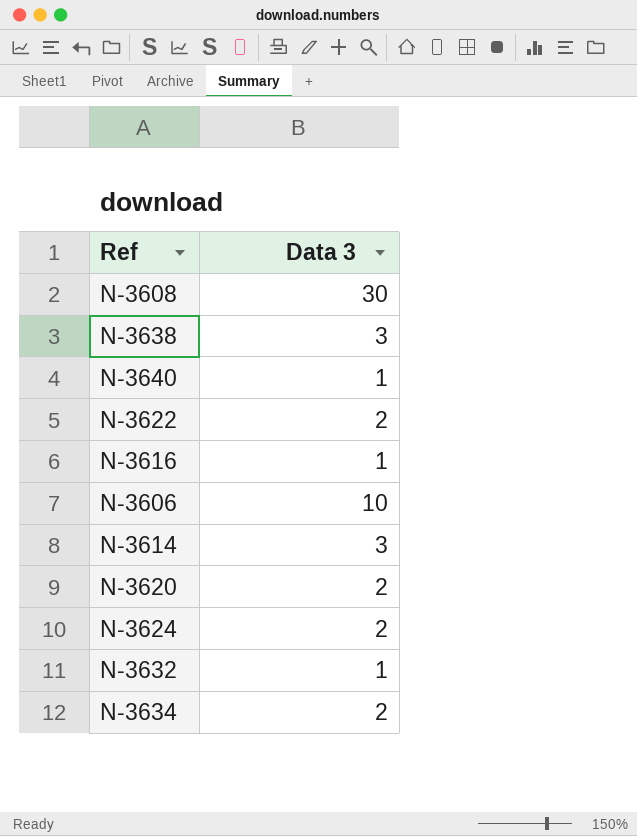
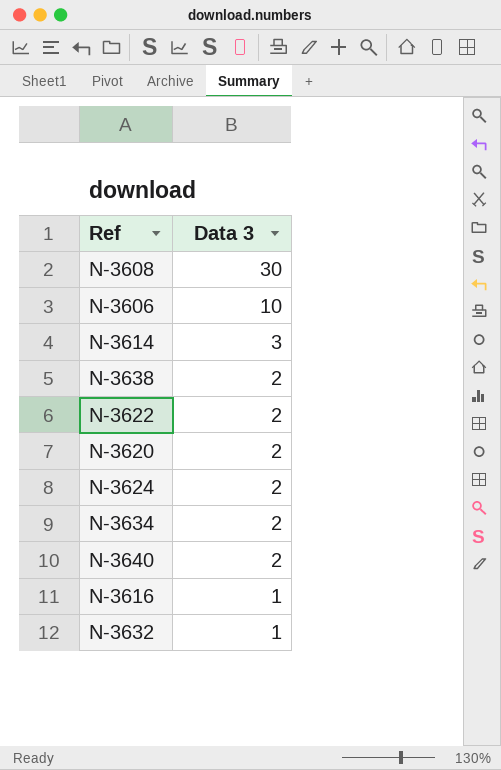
row order: none -> Data 3 descending
N-3638 | Data 3: 3 -> 2
N-3640 | Data 3: 1 -> 2

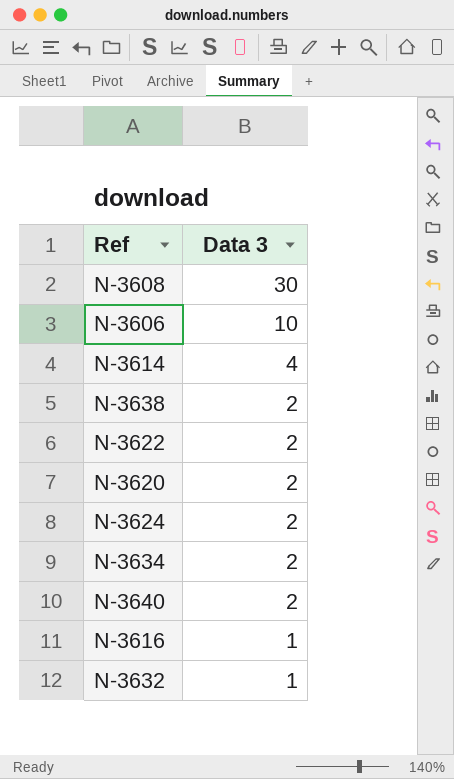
N-3614 | Data 3: 3 -> 4

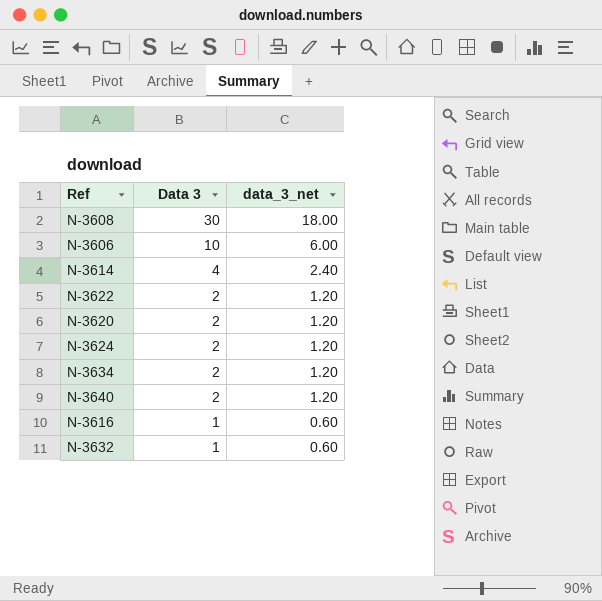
column data_3_net | formula: none -> [Data 3] * 0.6
row N-3638: 2 -> none

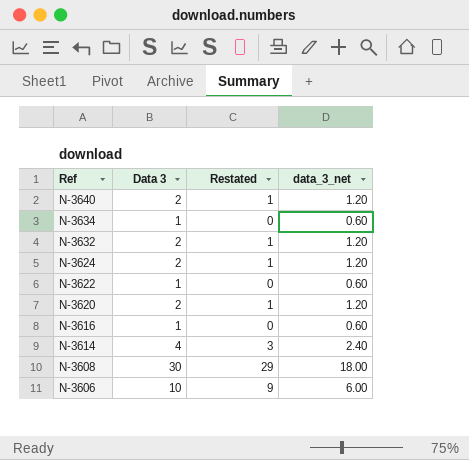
row order: Data 3 descending -> Ref descending
column Restated | formula: none -> [Data 3] - 1
N-3634 | Data 3: 2 -> 1
N-3634 | data_3_net: 1.20 -> 0.60
N-3632 | Data 3: 1 -> 2
N-3632 | data_3_net: 0.60 -> 1.20
N-3622 | Data 3: 2 -> 1
N-3622 | data_3_net: 1.20 -> 0.60

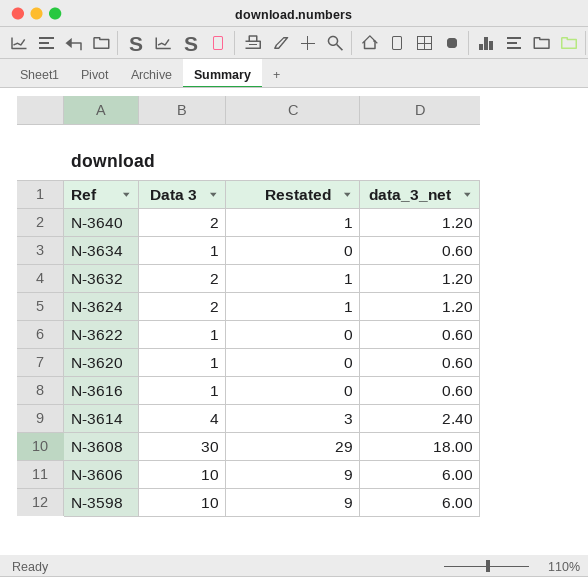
N-3620 | Data 3: 2 -> 1
N-3620 | Restated: 1 -> 0
N-3620 | data_3_net: 1.20 -> 0.60
row N-3598: none -> 10 | 9 | 6.00

